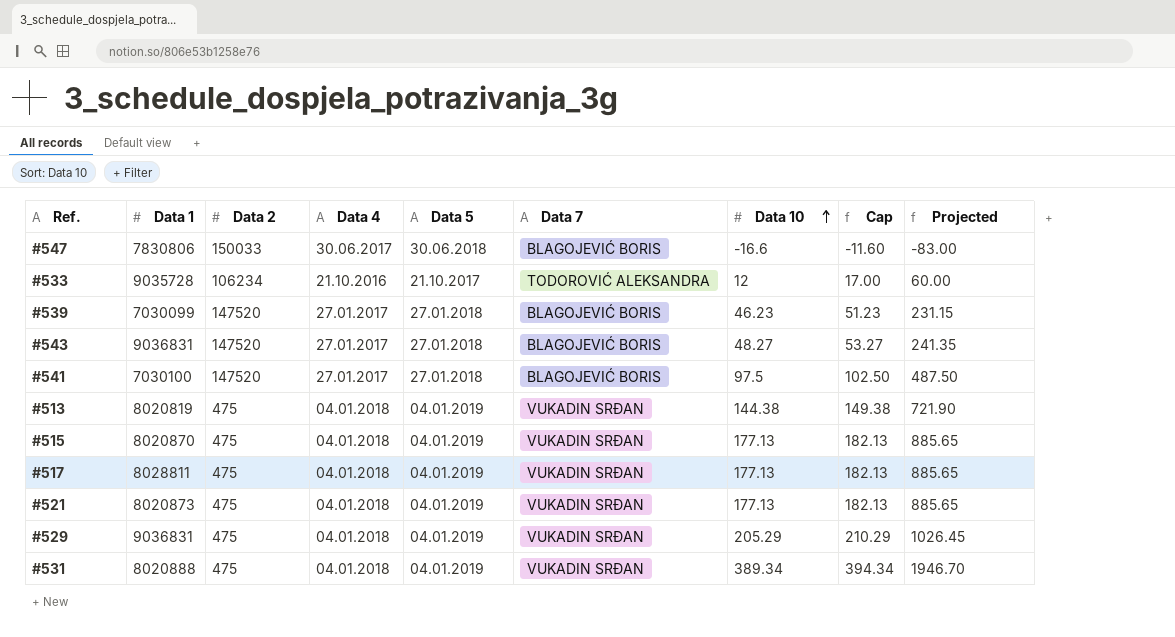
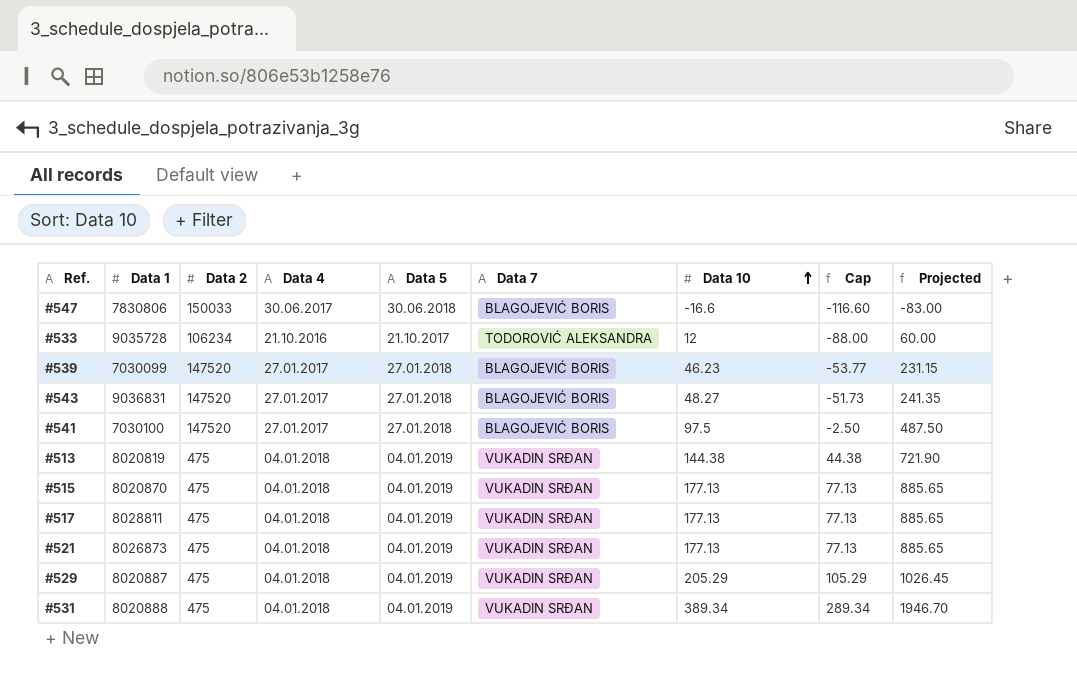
column Cap | formula: [Data 10] + 5 -> [Data 10] - 100
#521 | Data 1: 8020873 -> 8026873
#529 | Data 1: 9036831 -> 8020887

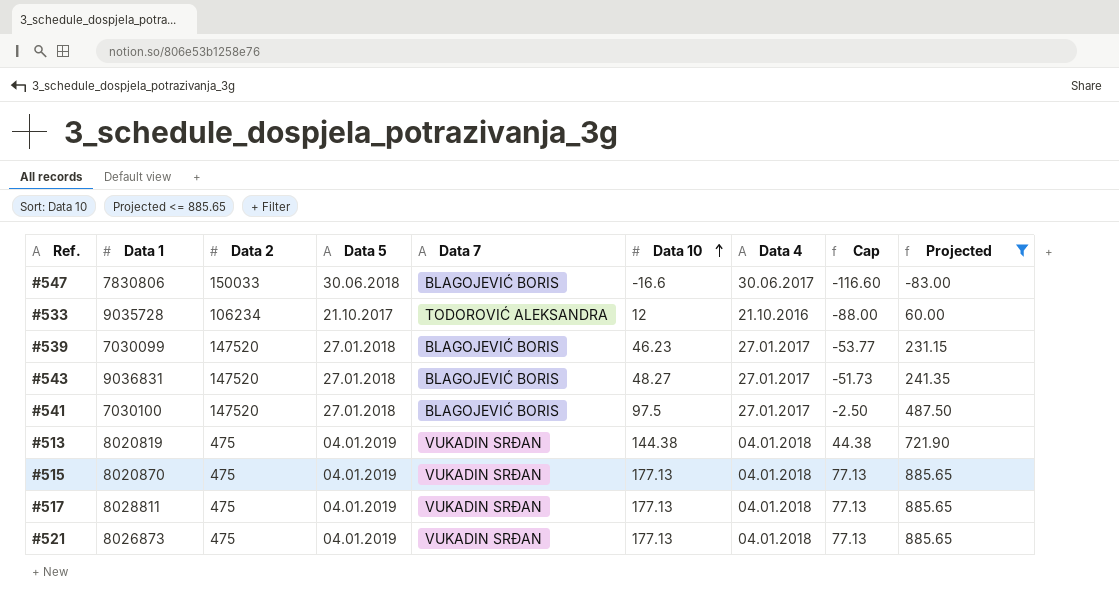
filter: none -> Projected <= 885.65
column Data 4 | position: 4 -> 7

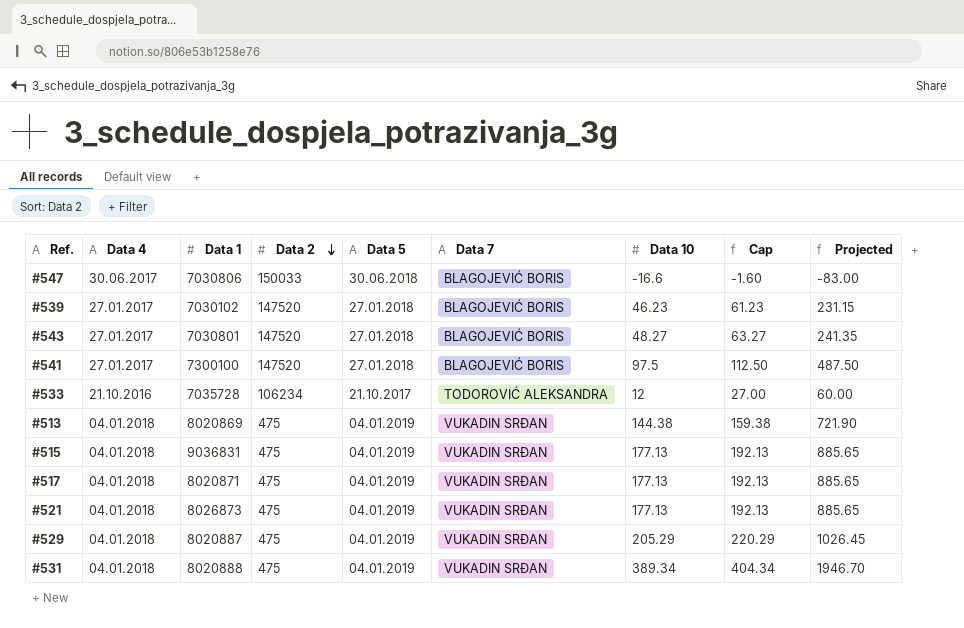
filter: Projected <= 885.65 -> none
row order: Data 10 ascending -> Data 2 descending
column Data 4 | position: 7 -> 2
column Cap | formula: [Data 10] - 100 -> [Data 10] + 15
#547 | Data 1: 7830806 -> 7030806
#539 | Data 1: 7030099 -> 7030102
#543 | Data 1: 9036831 -> 7030801
#541 | Data 1: 7030100 -> 7300100
#533 | Data 1: 9035728 -> 7035728
#513 | Data 1: 8020819 -> 8020869
#515 | Data 1: 8020870 -> 9036831
#517 | Data 1: 8028811 -> 8020871

